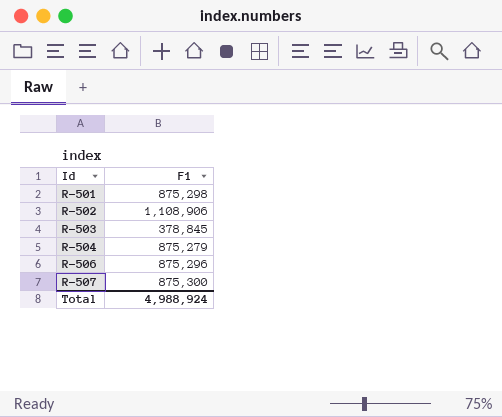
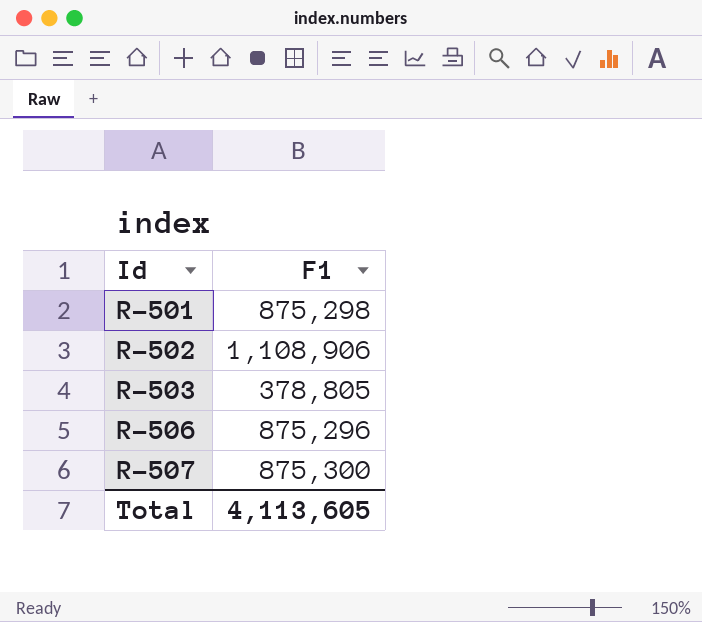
row R-504: 875,279 -> none
R-503 | F1: 378,845 -> 378,805
Total | F1: 4,988,924 -> 4,113,605

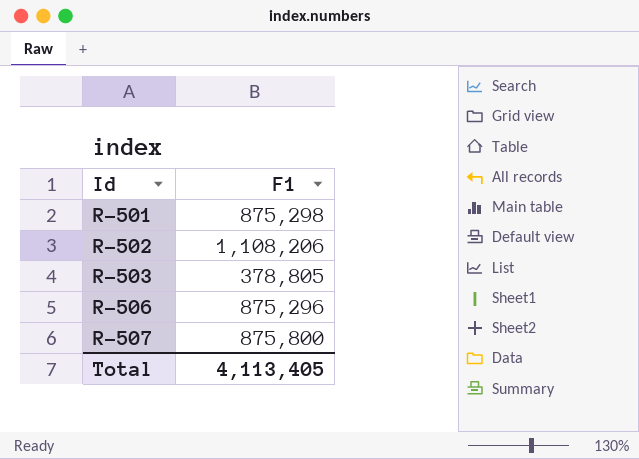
R-502 | F1: 1,108,906 -> 1,108,206
R-507 | F1: 875,300 -> 875,800
Total | F1: 4,113,605 -> 4,113,405

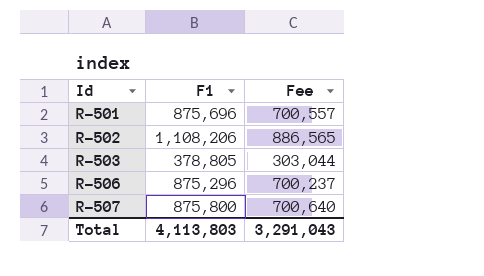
column Fee | formula: none -> [F1] * 0.8
R-501 | F1: 875,298 -> 875,696
Total | F1: 4,113,405 -> 4,113,803

